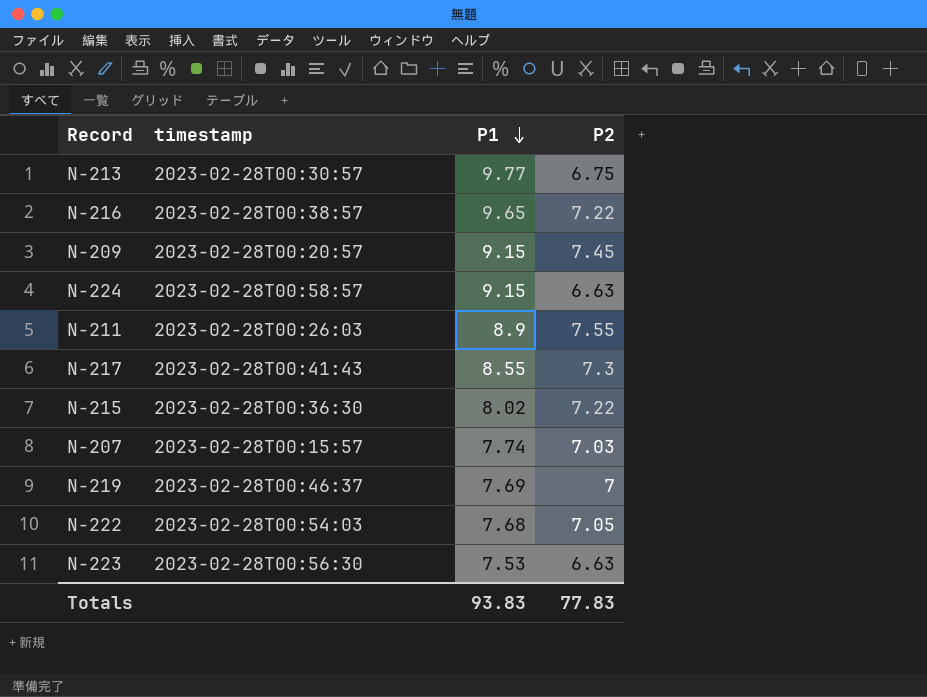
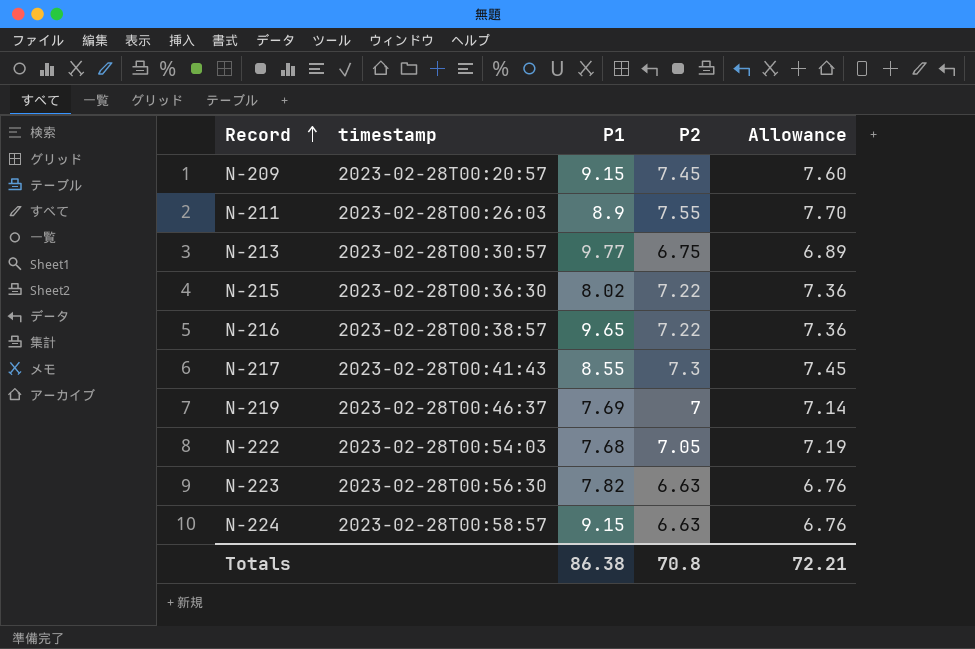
row order: P1 descending -> Record ascending
column Allowance | formula: none -> [P2] * 1.02
row N-207: 2023-02-28T00:15:57 | 7.74 | 7.03 -> none
N-223 | P1: 7.53 -> 7.82
Totals | P1: 93.83 -> 86.38
Totals | P2: 77.83 -> 70.8

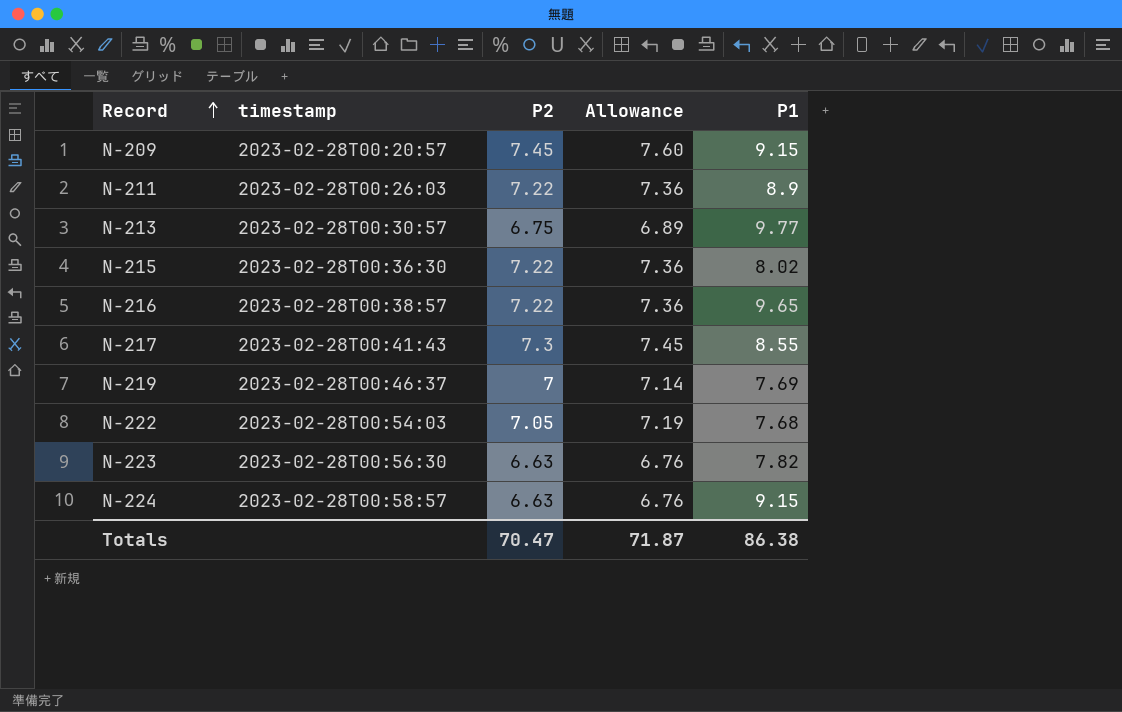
column P1 | position: 3 -> 5
N-211 | P2: 7.55 -> 7.22
N-211 | Allowance: 7.70 -> 7.36
Totals | P2: 70.8 -> 70.47
Totals | Allowance: 72.21 -> 71.87

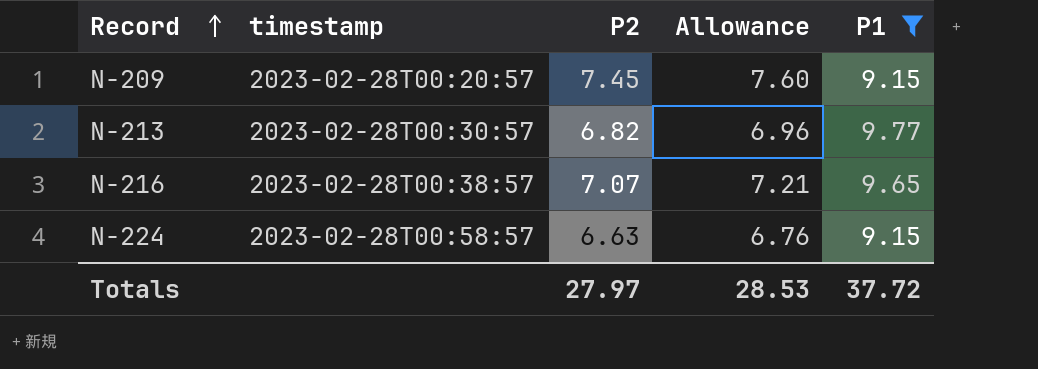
filter: none -> P1 >= 9.15
N-213 | P2: 6.75 -> 6.82
N-213 | Allowance: 6.89 -> 6.96
N-216 | P2: 7.22 -> 7.07
N-216 | Allowance: 7.36 -> 7.21
Totals | P2: 70.47 -> 27.97
Totals | Allowance: 71.87 -> 28.53
Totals | P1: 86.38 -> 37.72

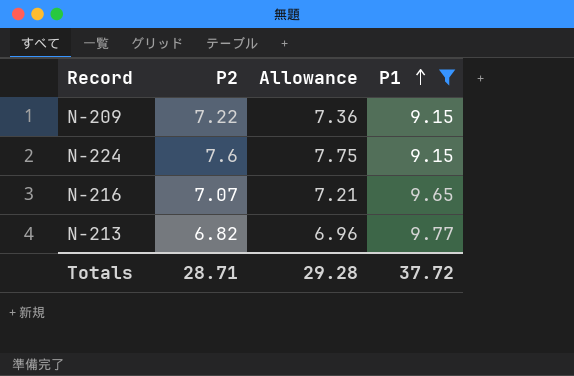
row order: Record ascending -> P1 ascending
column timestamp | position: 2 -> none
N-209 | P2: 7.45 -> 7.22
N-209 | Allowance: 7.60 -> 7.36
N-224 | P2: 6.63 -> 7.6
N-224 | Allowance: 6.76 -> 7.75
Totals | P2: 27.97 -> 28.71
Totals | Allowance: 28.53 -> 29.28

